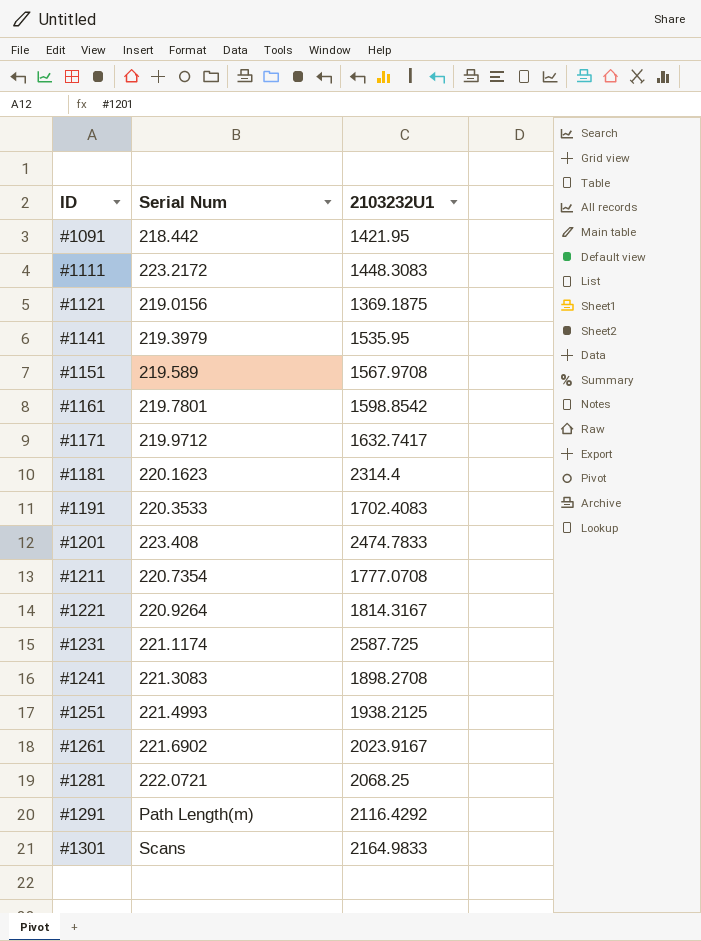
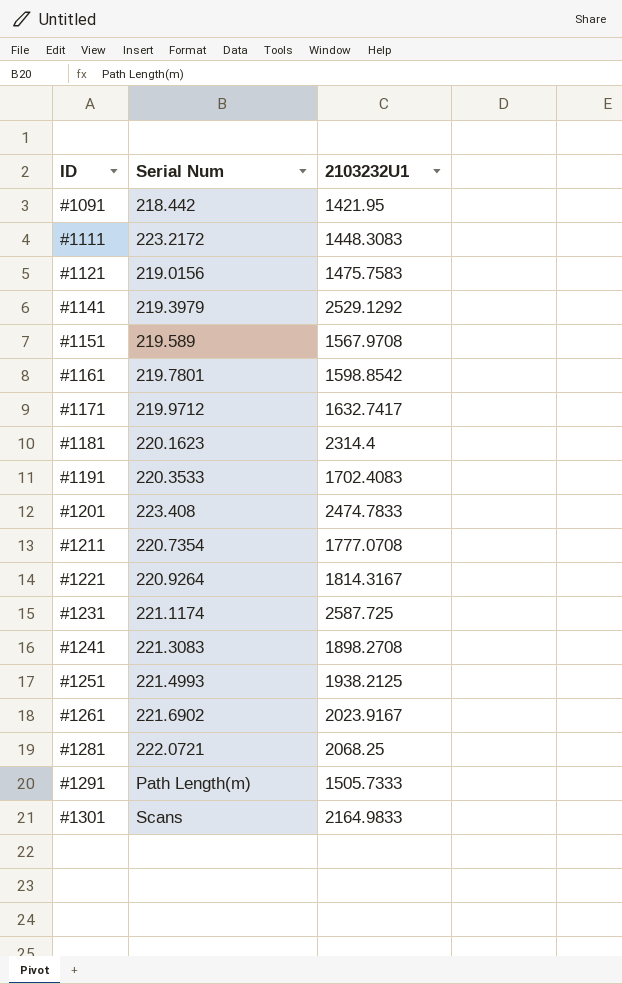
#1121 | 2103232U1: 1369.1875 -> 1475.7583
#1141 | 2103232U1: 1535.95 -> 2529.1292
#1291 | 2103232U1: 2116.4292 -> 1505.7333

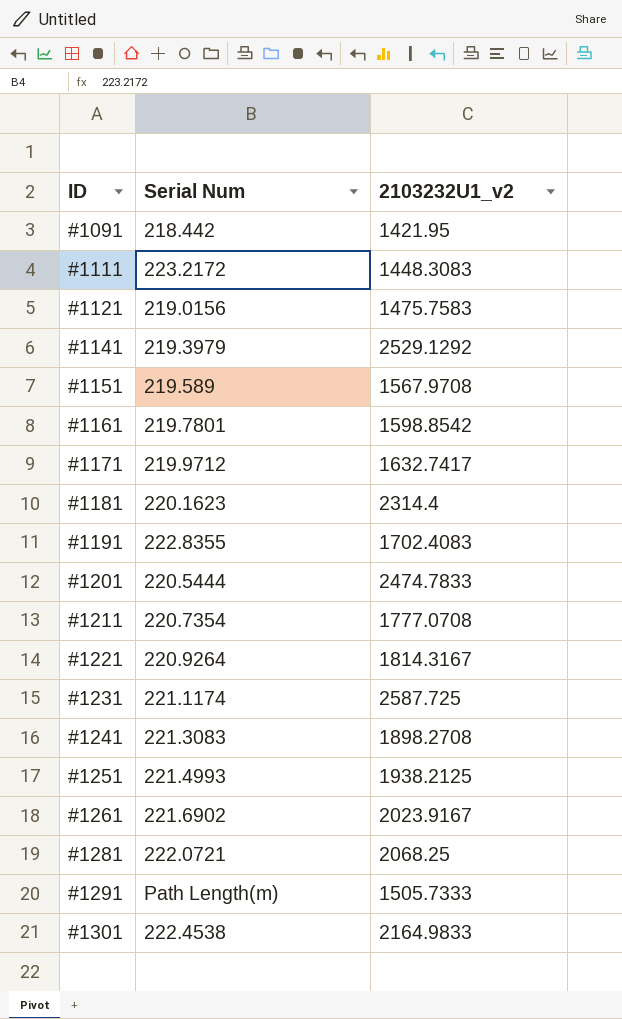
column name: 2103232U1 -> 2103232U1_v2
#1191 | Serial Num: 220.3533 -> 222.8355
#1201 | Serial Num: 223.408 -> 220.5444
#1301 | Serial Num: Scans -> 222.4538

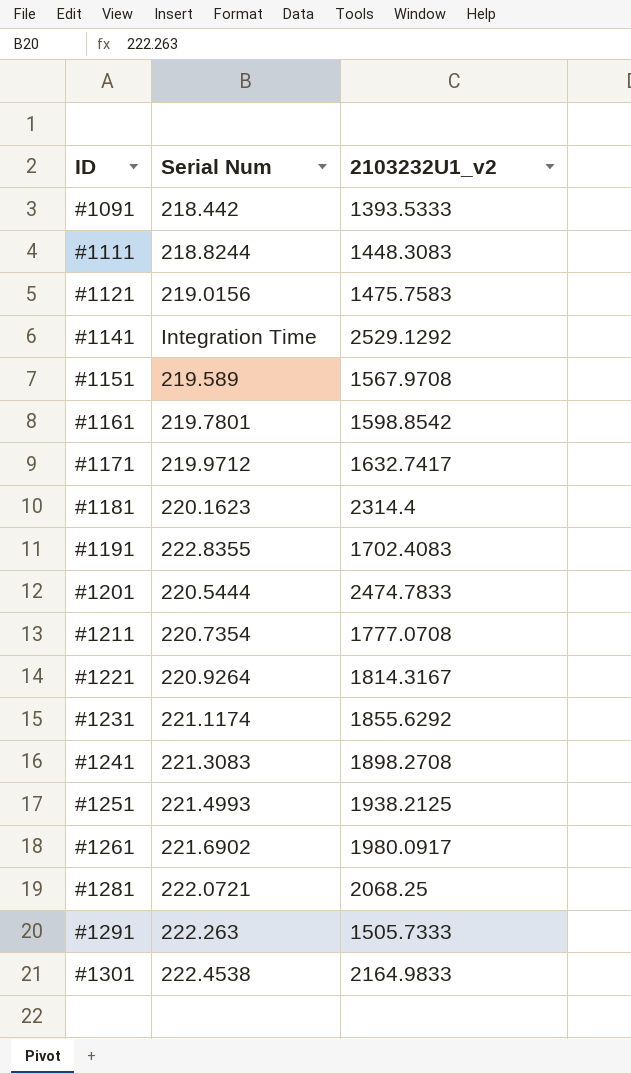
#1091 | 2103232U1_v2: 1421.95 -> 1393.5333
#1111 | Serial Num: 223.2172 -> 218.8244
#1141 | Serial Num: 219.3979 -> Integration Time
#1231 | 2103232U1_v2: 2587.725 -> 1855.6292
#1261 | 2103232U1_v2: 2023.9167 -> 1980.0917
#1291 | Serial Num: Path Length(m) -> 222.263

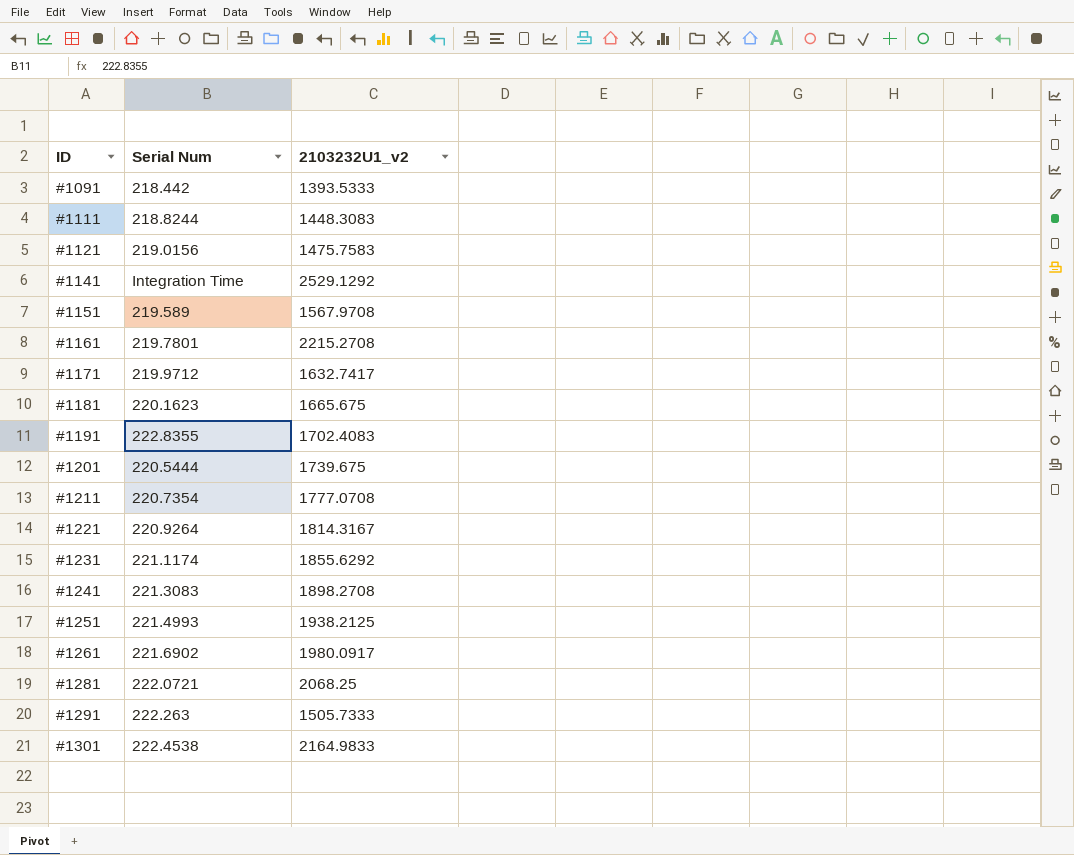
#1161 | 2103232U1_v2: 1598.8542 -> 2215.2708
#1181 | 2103232U1_v2: 2314.4 -> 1665.675
#1201 | 2103232U1_v2: 2474.7833 -> 1739.675

